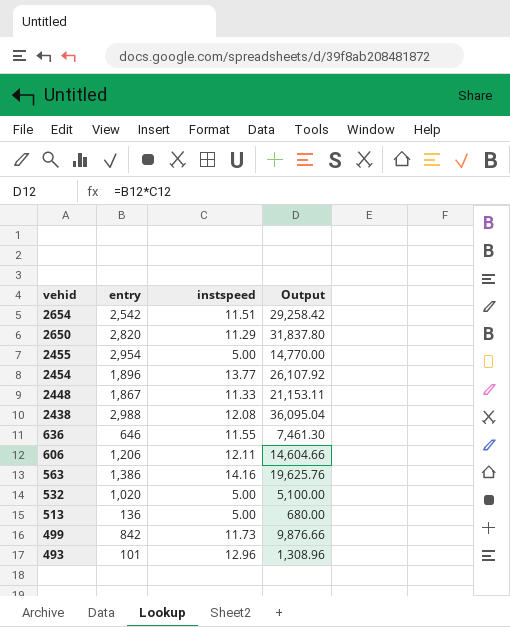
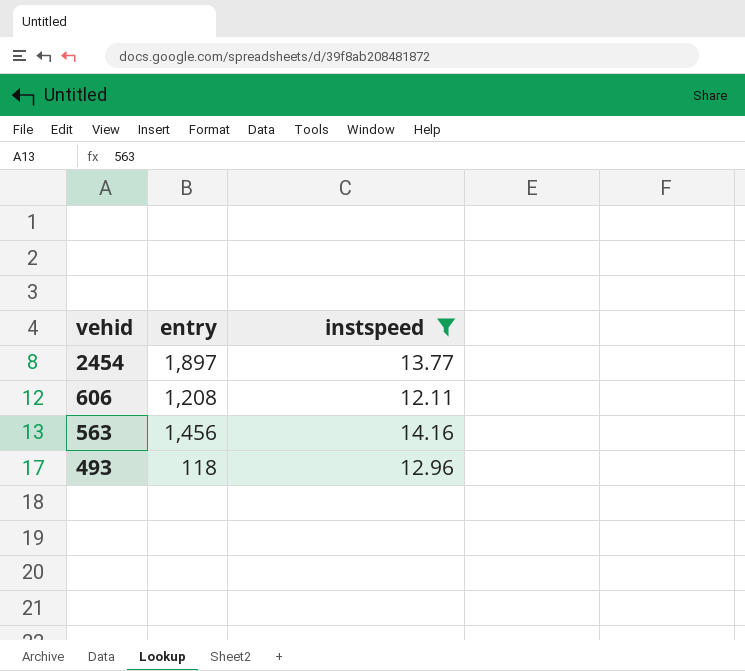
filter: none -> instspeed >= 12.11
column Output | formula: [entry] * [instspeed] -> none
2454 | entry: 1,896 -> 1,897
606 | entry: 1,206 -> 1,208
563 | entry: 1,386 -> 1,456
493 | entry: 101 -> 118

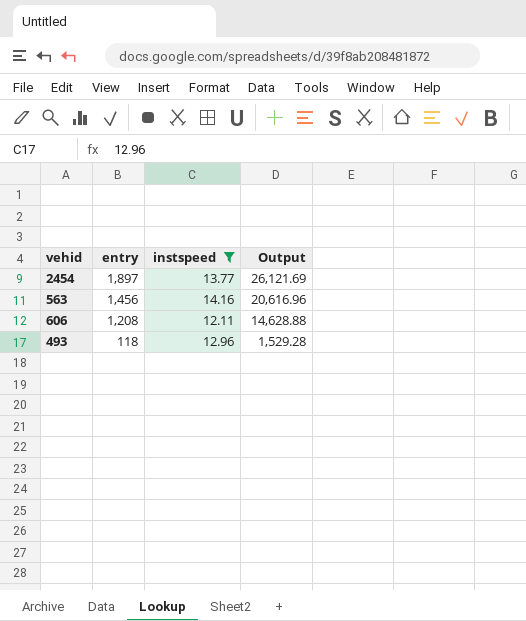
row order: vehid descending -> entry descending
column Output | formula: none -> [entry] * [instspeed]

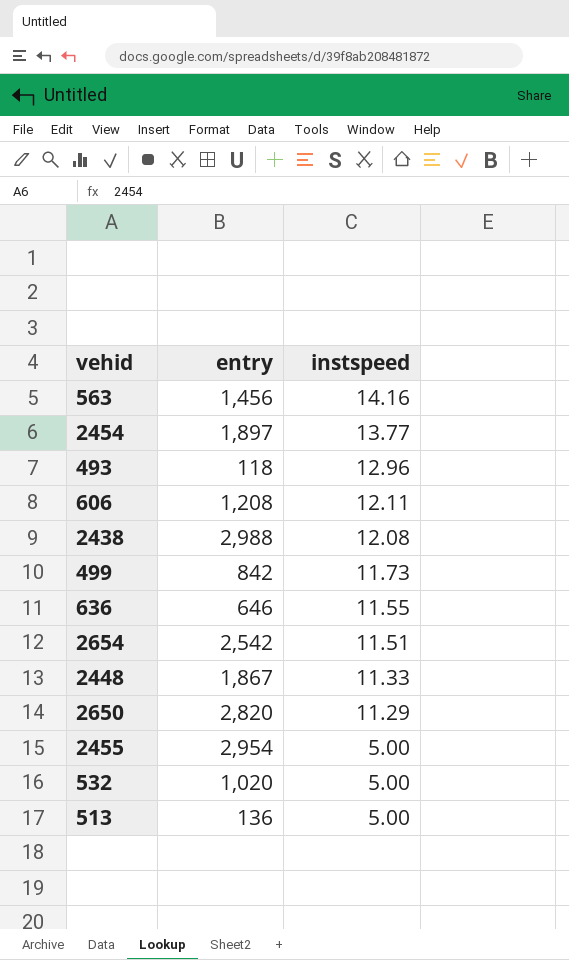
filter: instspeed >= 12.11 -> none
row order: entry descending -> instspeed descending
column Output | formula: [entry] * [instspeed] -> none

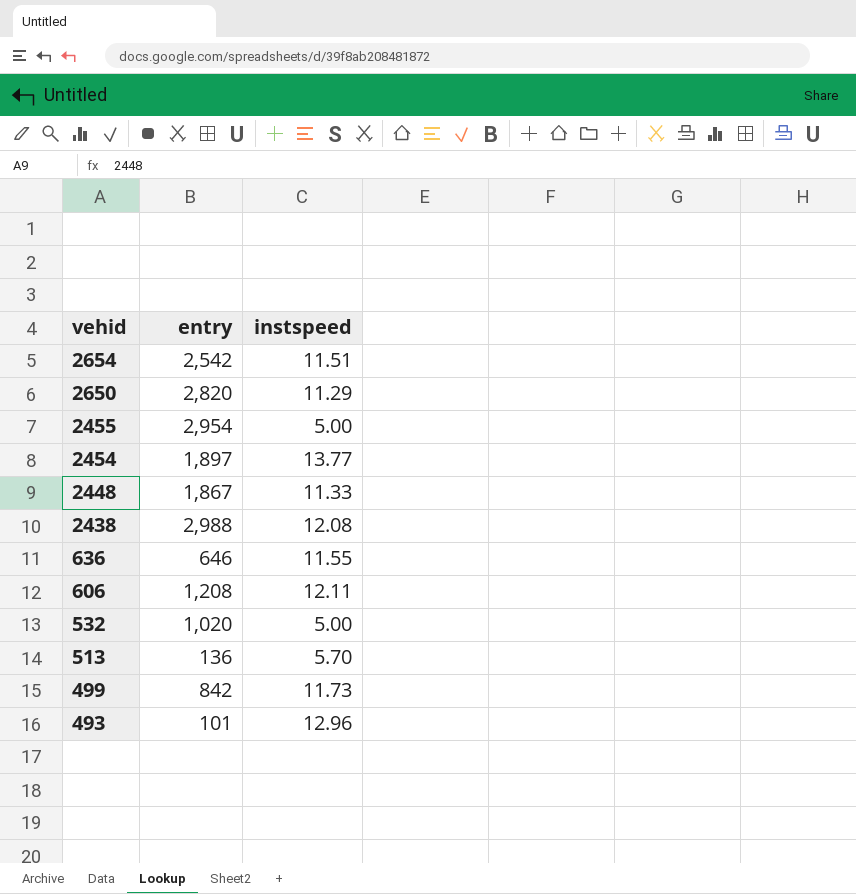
row order: instspeed descending -> vehid descending
row 563: 1,456 | 14.16 -> none
513 | instspeed: 5.00 -> 5.70
493 | entry: 118 -> 101

